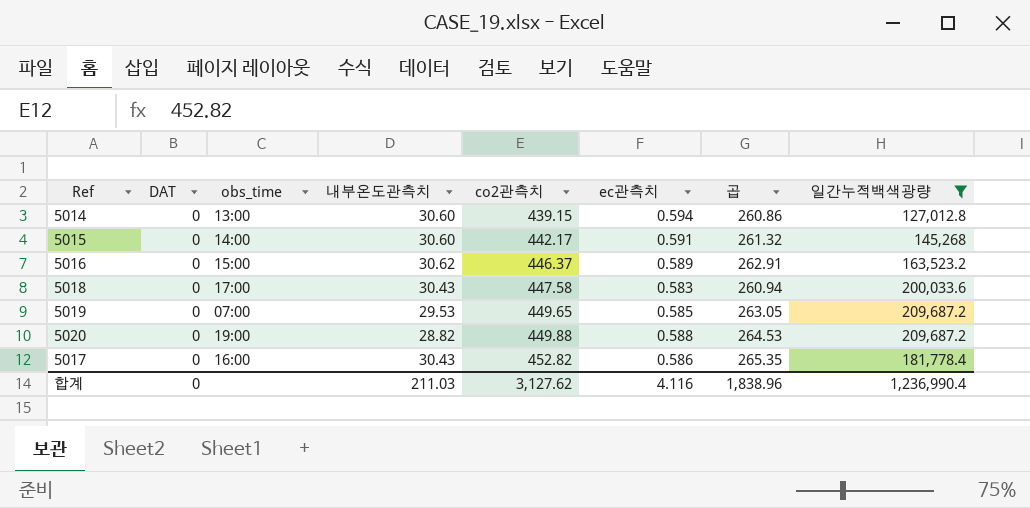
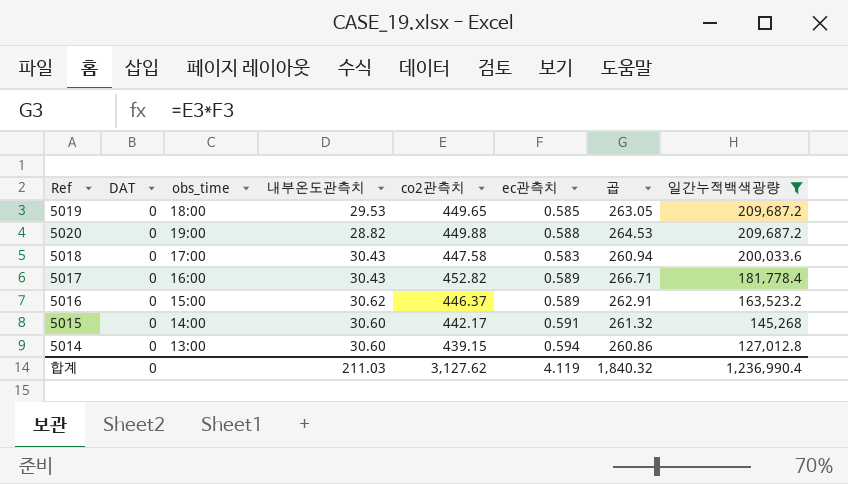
row order: co2관측치 ascending -> 일간누적백색광량 descending
5019 | obs_time: 07:00 -> 18:00
5017 | ec관측치: 0.586 -> 0.589
5017 | 곱: 265.35 -> 266.71
합계 | ec관측치: 4.116 -> 4.119
합계 | 곱: 1,838.96 -> 1,840.32

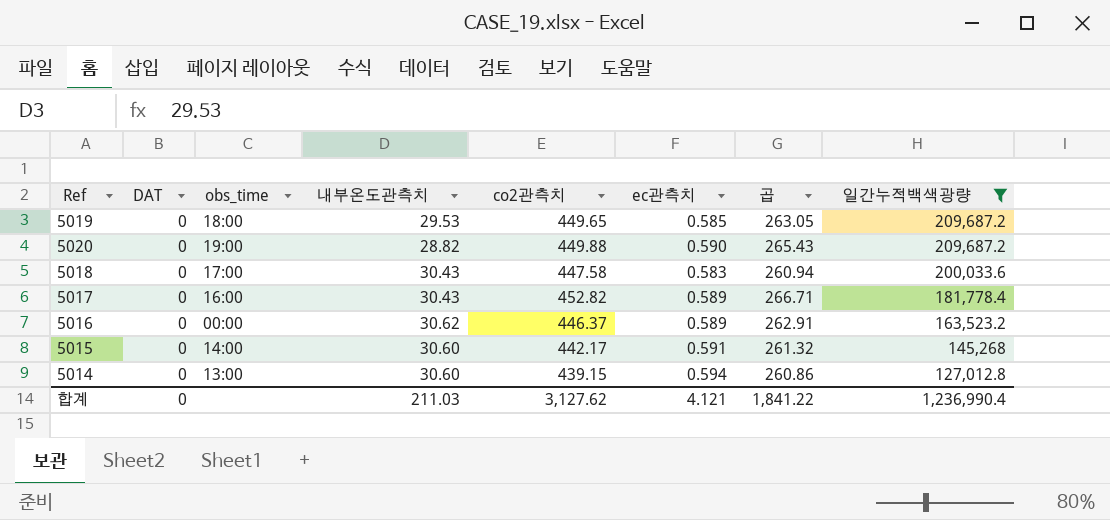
5020 | ec관측치: 0.588 -> 0.590
5020 | 곱: 264.53 -> 265.43
5016 | obs_time: 15:00 -> 00:00
합계 | ec관측치: 4.119 -> 4.121
합계 | 곱: 1,840.32 -> 1,841.22

